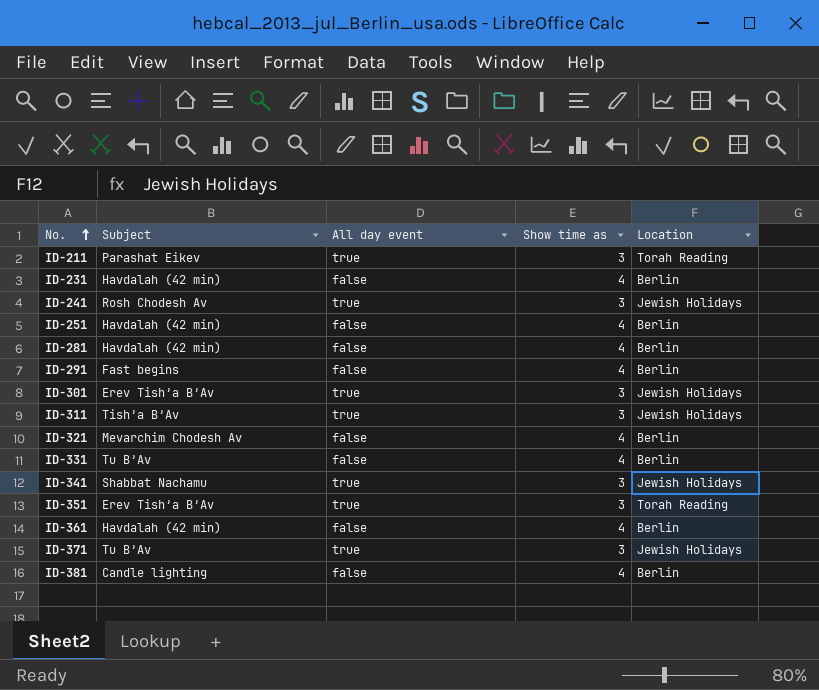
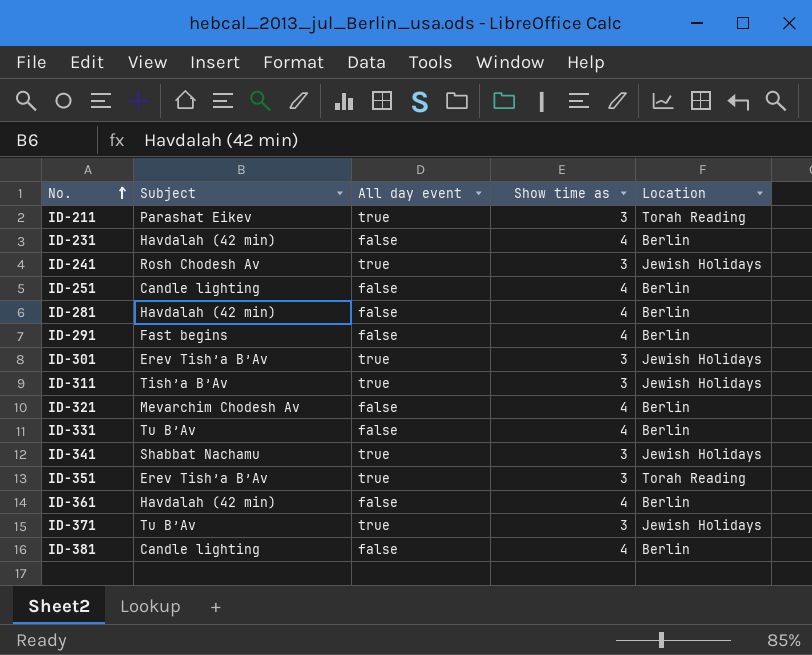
ID-251 | Subject: Havdalah (42 min) -> Candle lighting

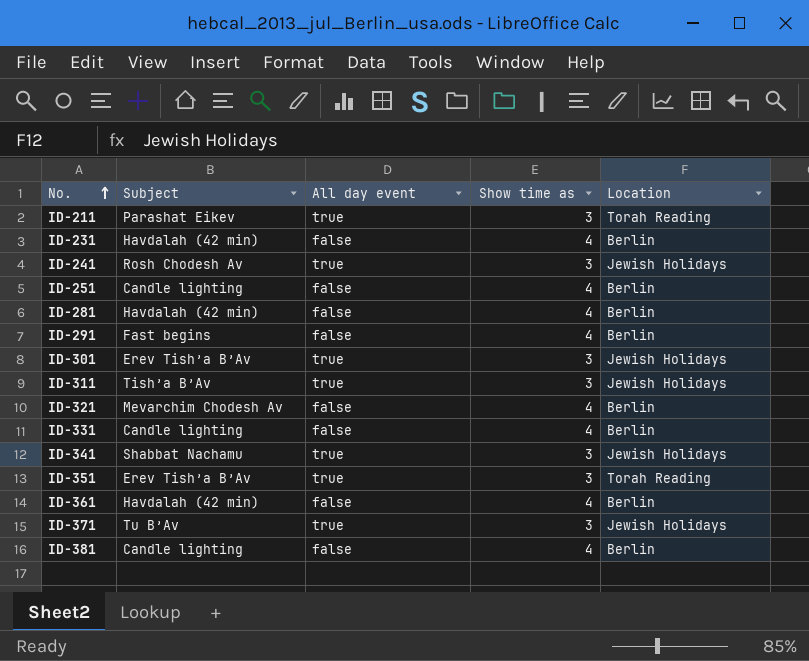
ID-331 | Subject: Tu B’Av -> Candle lighting

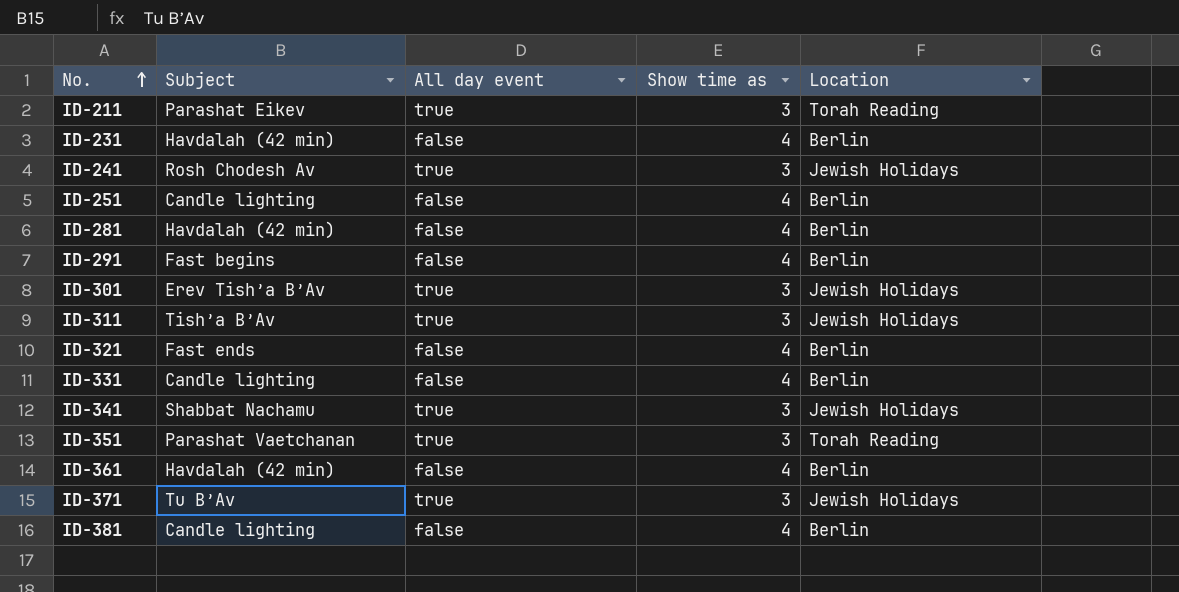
ID-321 | Subject: Mevarchim Chodesh Av -> Fast ends
ID-351 | Subject: Erev Tish’a B’Av -> Parashat Vaetchanan

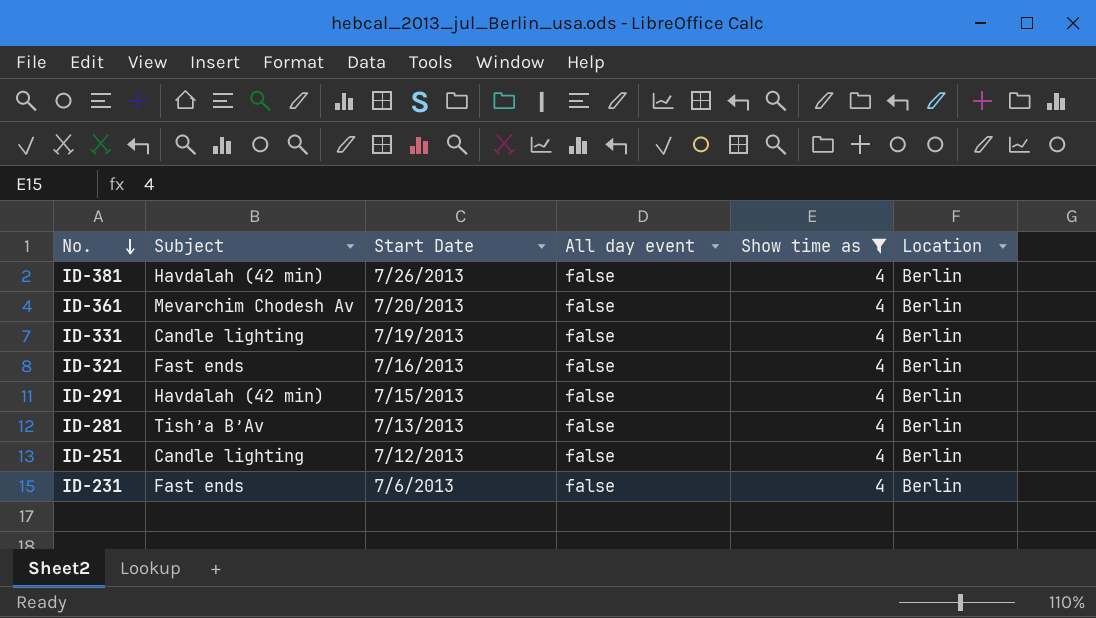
filter: none -> Show time as = 4
row order: No. ascending -> No. descending
column Start Date | position: none -> 3
ID-381 | Subject: Candle lighting -> Havdalah (42 min)
ID-361 | Subject: Havdalah (42 min) -> Mevarchim Chodesh Av
ID-291 | Subject: Fast begins -> Havdalah (42 min)
ID-281 | Subject: Havdalah (42 min) -> Tish’a B’Av
ID-231 | Subject: Havdalah (42 min) -> Fast ends

